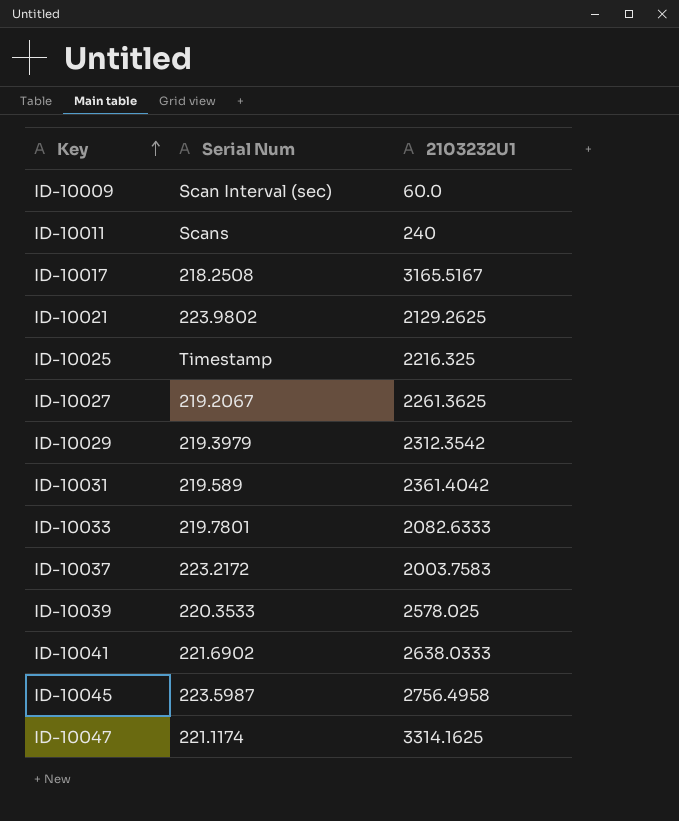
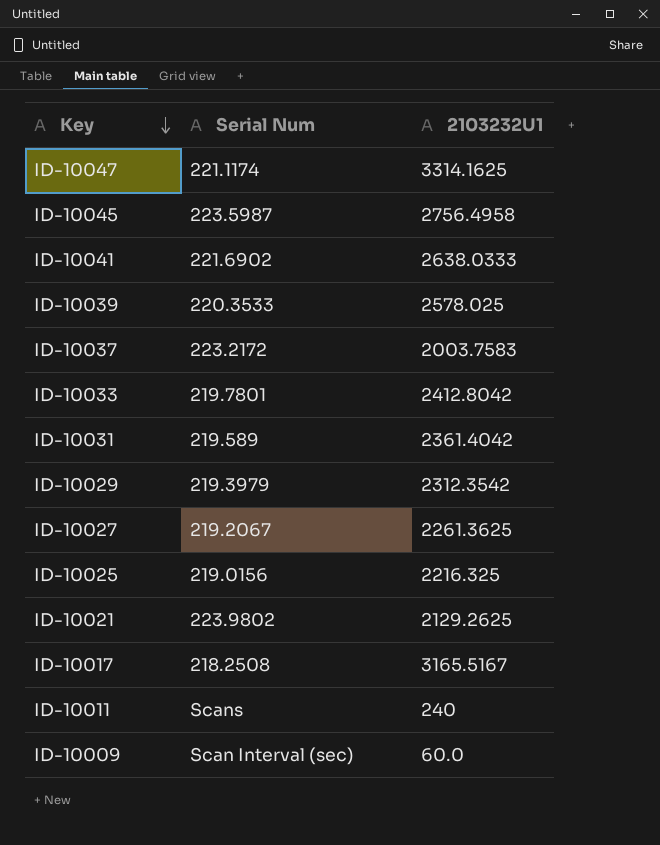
row order: Key ascending -> Key descending
ID-10033 | 2103232U1: 2082.6333 -> 2412.8042
ID-10025 | Serial Num: Timestamp -> 219.0156

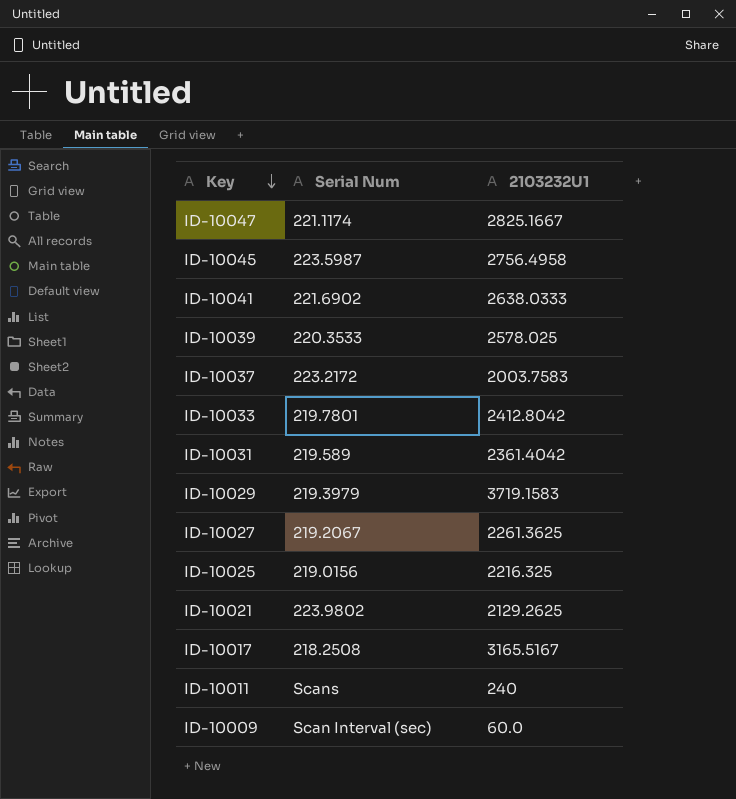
ID-10047 | 2103232U1: 3314.1625 -> 2825.1667
ID-10029 | 2103232U1: 2312.3542 -> 3719.1583

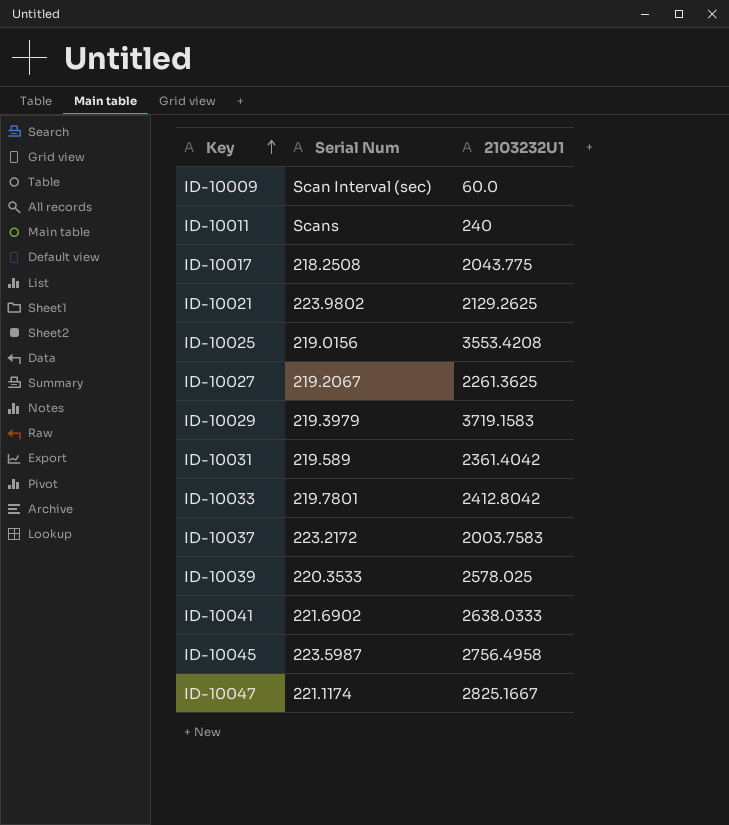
row order: Key descending -> Key ascending
ID-10017 | 2103232U1: 3165.5167 -> 2043.775
ID-10025 | 2103232U1: 2216.325 -> 3553.4208

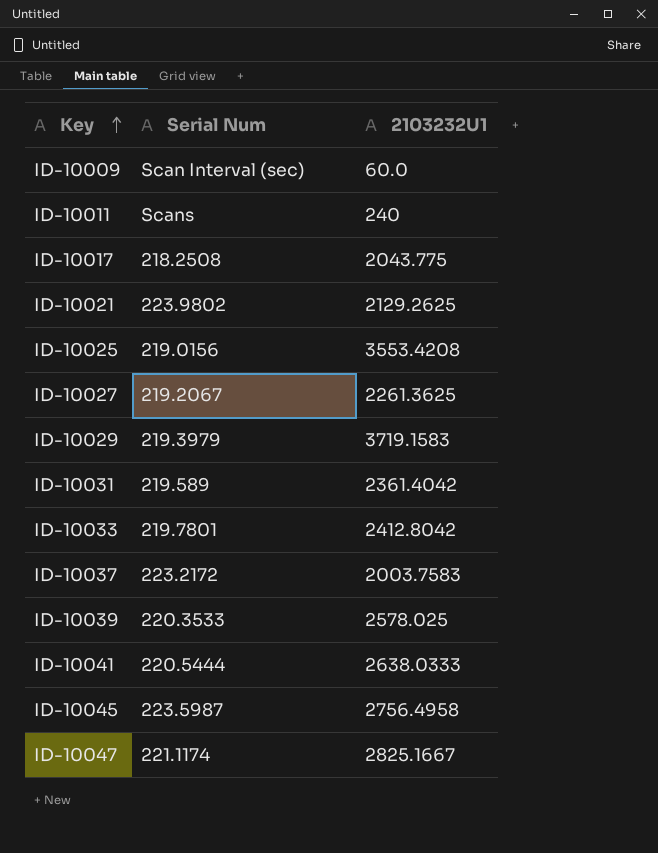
ID-10041 | Serial Num: 221.6902 -> 220.5444

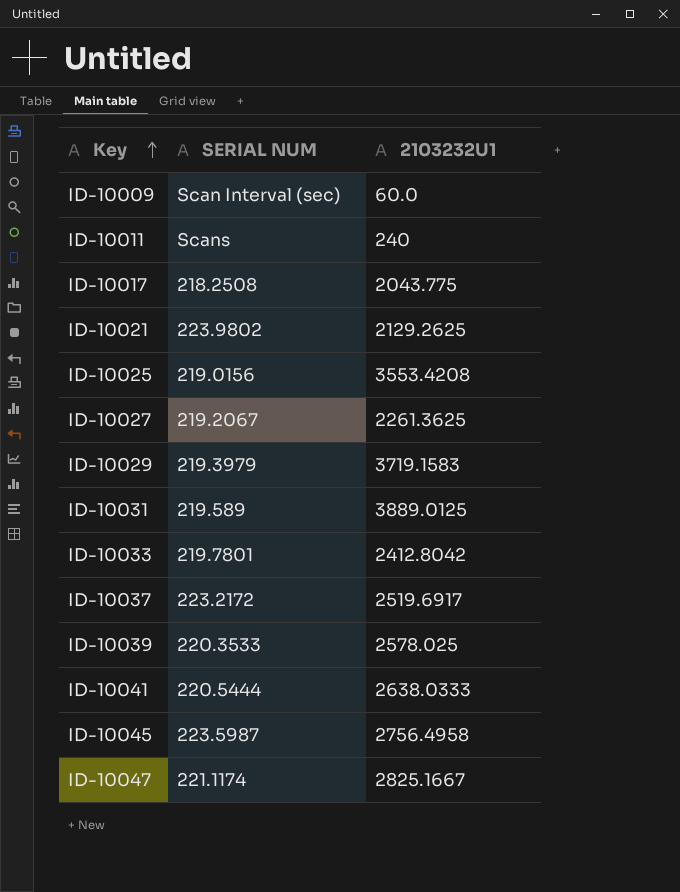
column name: Serial Num -> SERIAL NUM
ID-10031 | 2103232U1: 2361.4042 -> 3889.0125
ID-10037 | 2103232U1: 2003.7583 -> 2519.6917

